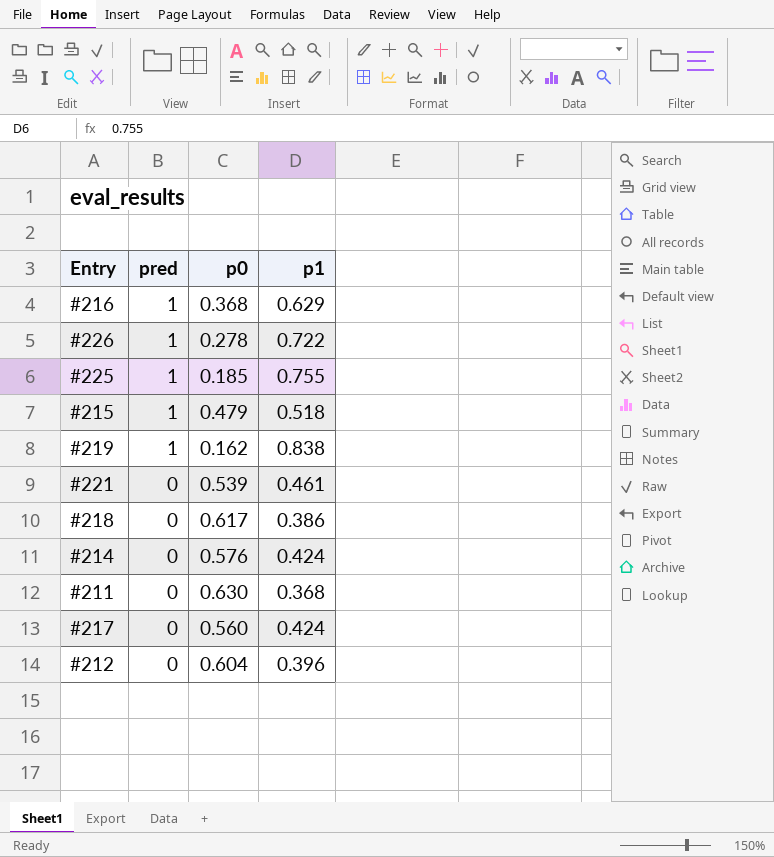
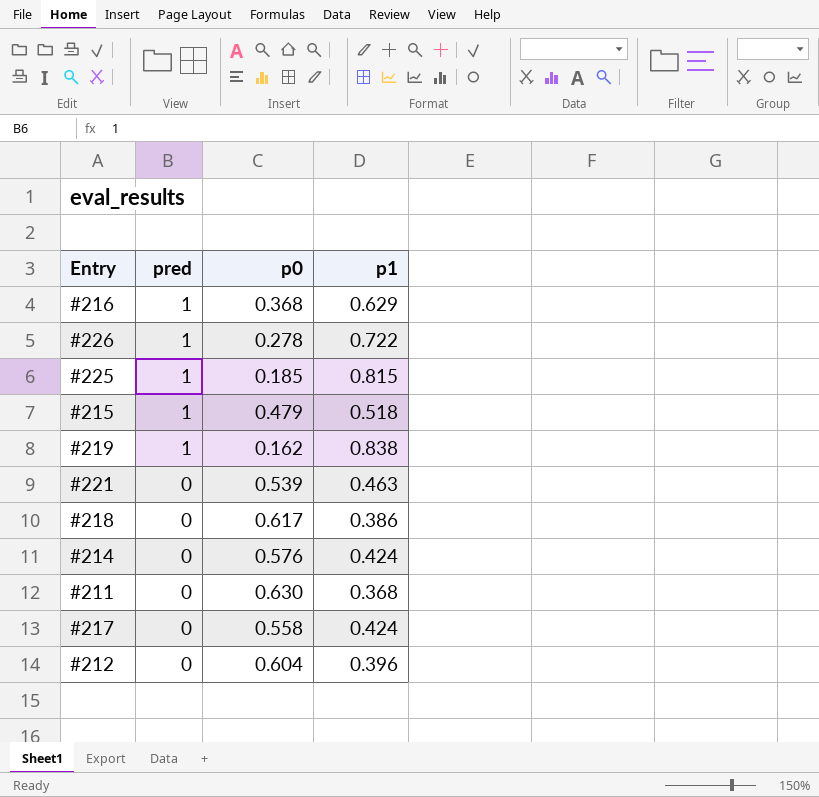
#225 | p1: 0.755 -> 0.815
#221 | p1: 0.461 -> 0.463
#217 | p0: 0.560 -> 0.558

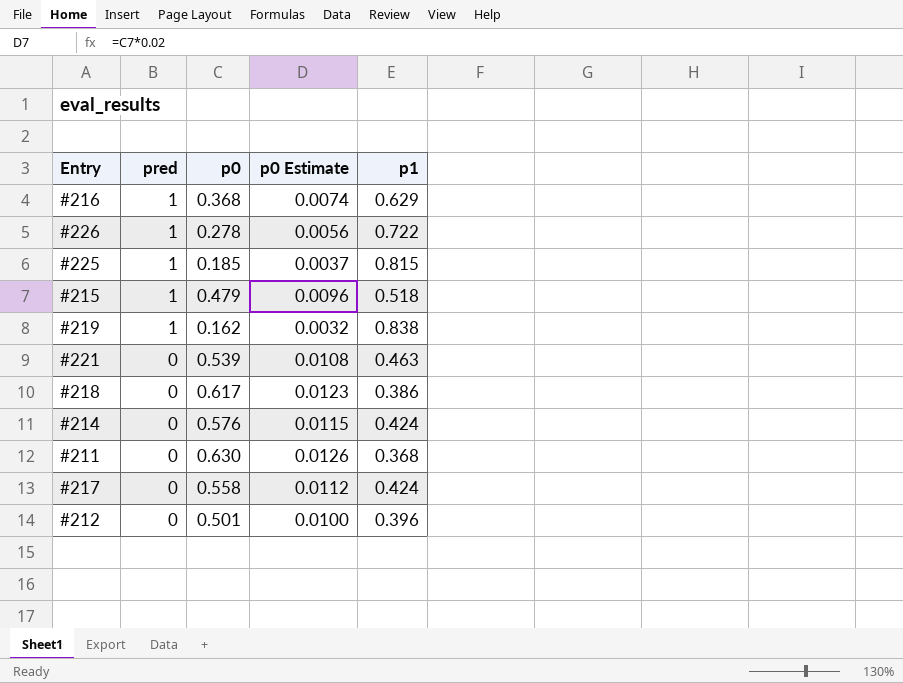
column p0 Estimate | formula: none -> [p0] * 0.02
#212 | p0: 0.604 -> 0.501

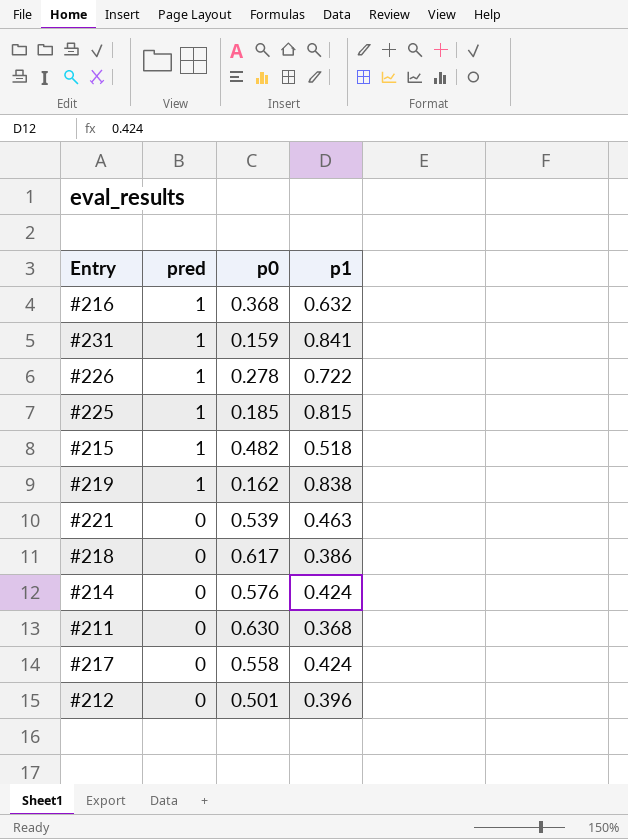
column p0 Estimate | formula: [p0] * 0.02 -> none
#216 | p1: 0.629 -> 0.632
row #231: none -> 1 | 0.159 | 0.841
#215 | p0: 0.479 -> 0.482

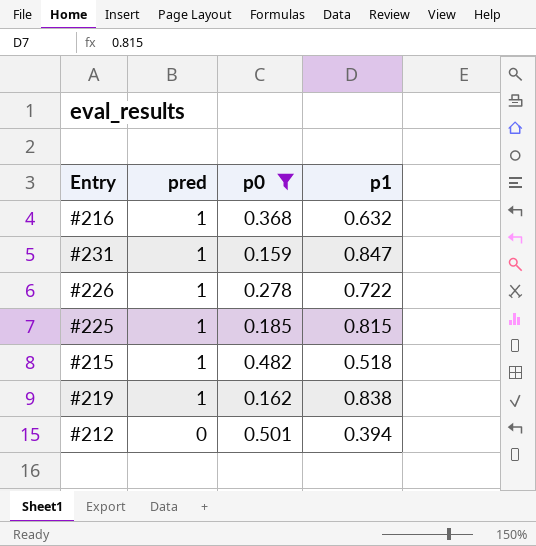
filter: none -> p0 <= 0.501
#231 | p1: 0.841 -> 0.847
#212 | p1: 0.396 -> 0.394

